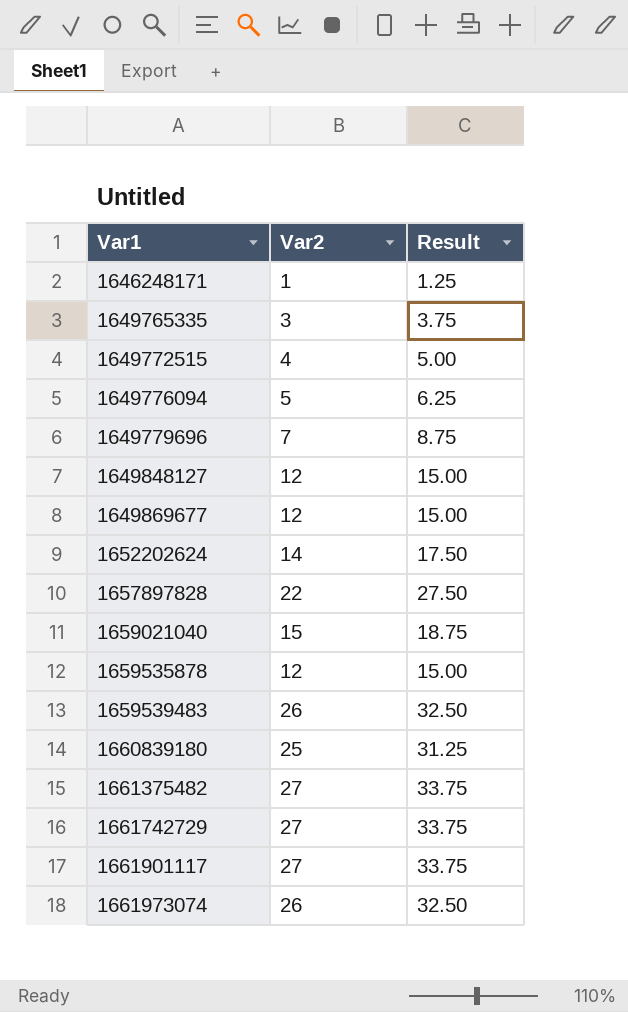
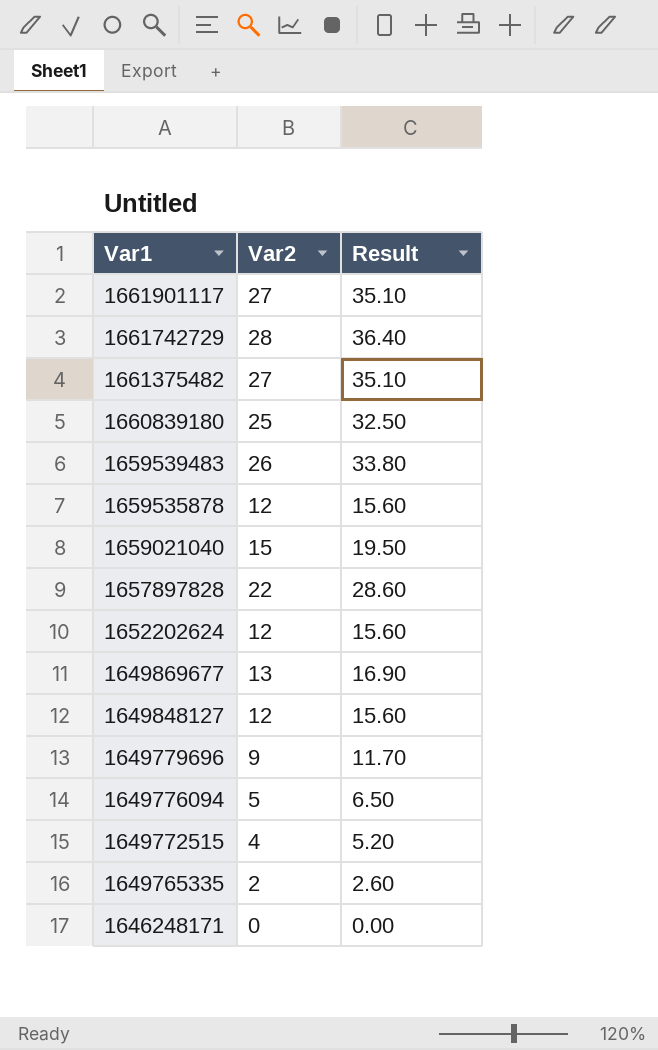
row order: Var1 ascending -> Var1 descending
column Result | formula: [Var2] * 1.25 -> [Var2] * 1.3
row 1661973074: 26 | 32.50 -> none
1661742729 | Var2: 27 -> 28
1652202624 | Var2: 14 -> 12
1649869677 | Var2: 12 -> 13
1649779696 | Var2: 7 -> 9
1649765335 | Var2: 3 -> 2
1646248171 | Var2: 1 -> 0

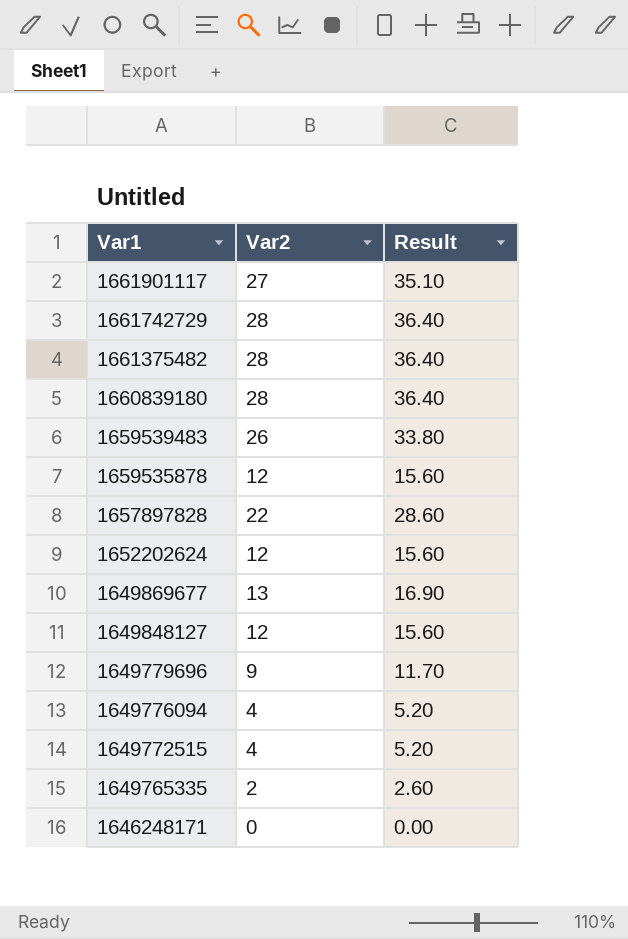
row 1659021040: 15 | 19.50 -> none
1661375482 | Var2: 27 -> 28
1661375482 | Result: 35.10 -> 36.40
1660839180 | Var2: 25 -> 28
1660839180 | Result: 32.50 -> 36.40
1649776094 | Var2: 5 -> 4
1649776094 | Result: 6.50 -> 5.20

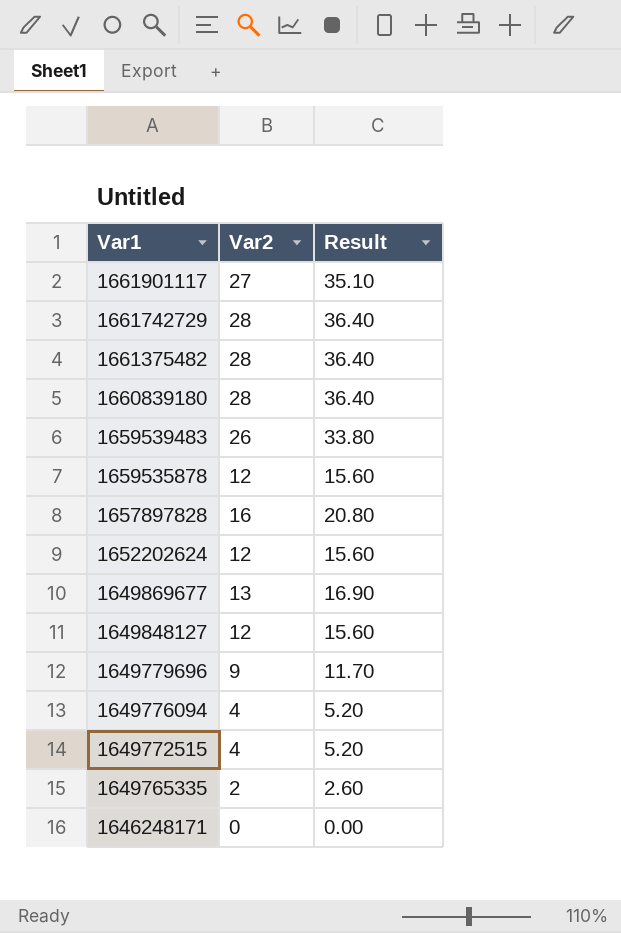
1657897828 | Var2: 22 -> 16
1657897828 | Result: 28.60 -> 20.80

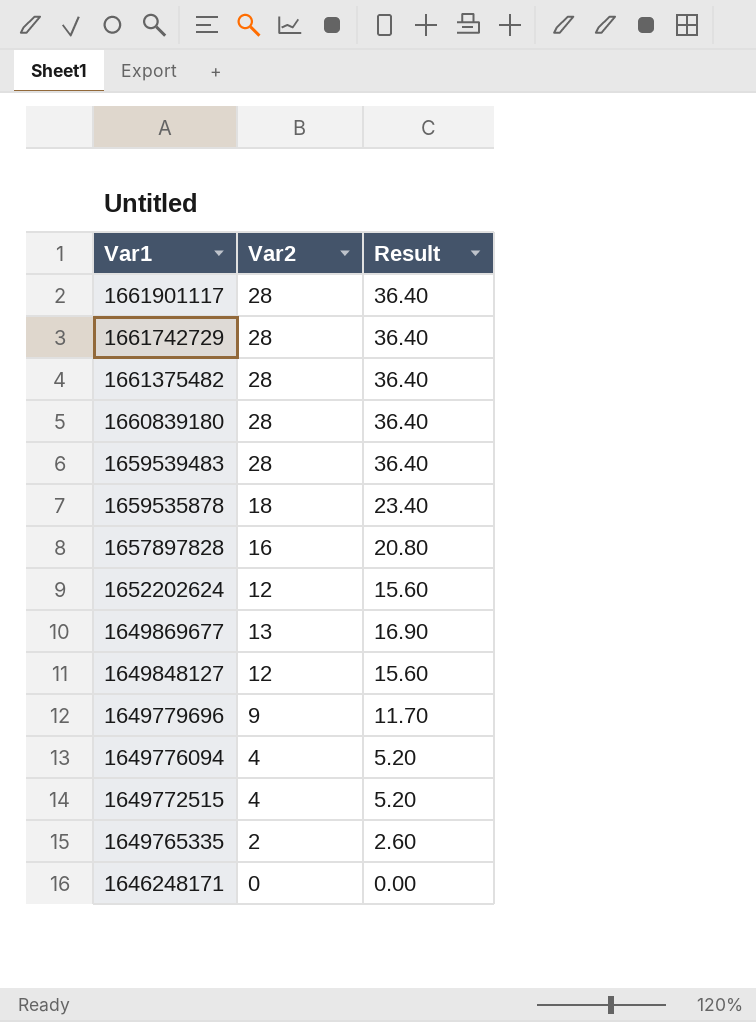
1661901117 | Var2: 27 -> 28
1661901117 | Result: 35.10 -> 36.40
1659539483 | Var2: 26 -> 28
1659539483 | Result: 33.80 -> 36.40
1659535878 | Var2: 12 -> 18
1659535878 | Result: 15.60 -> 23.40

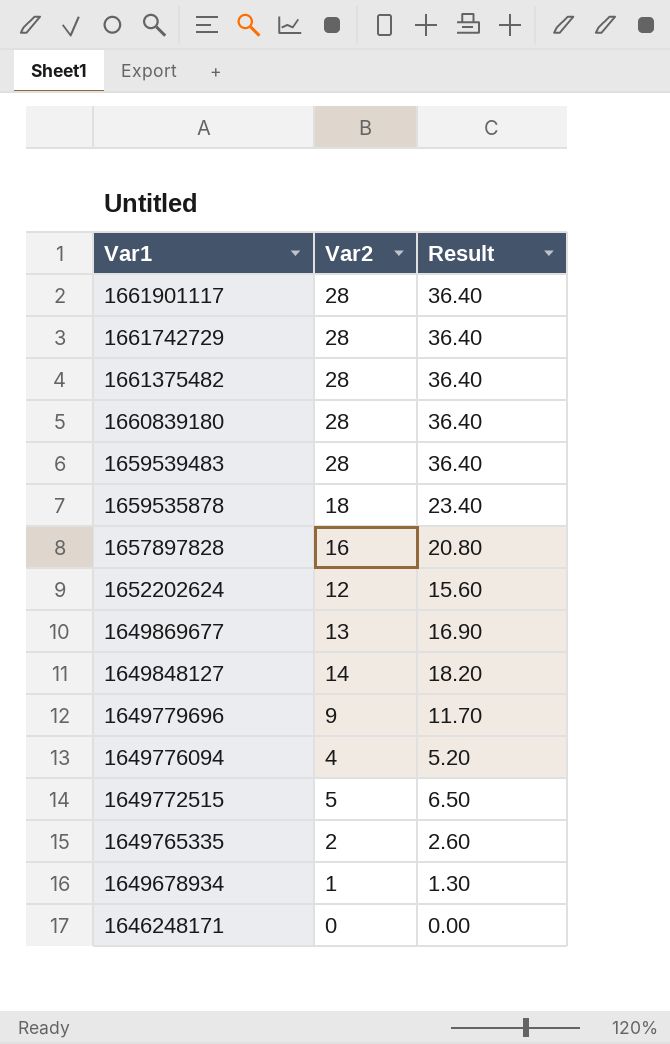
1649848127 | Var2: 12 -> 14
1649848127 | Result: 15.60 -> 18.20
1649772515 | Var2: 4 -> 5
1649772515 | Result: 5.20 -> 6.50
row 1649678934: none -> 1 | 1.30

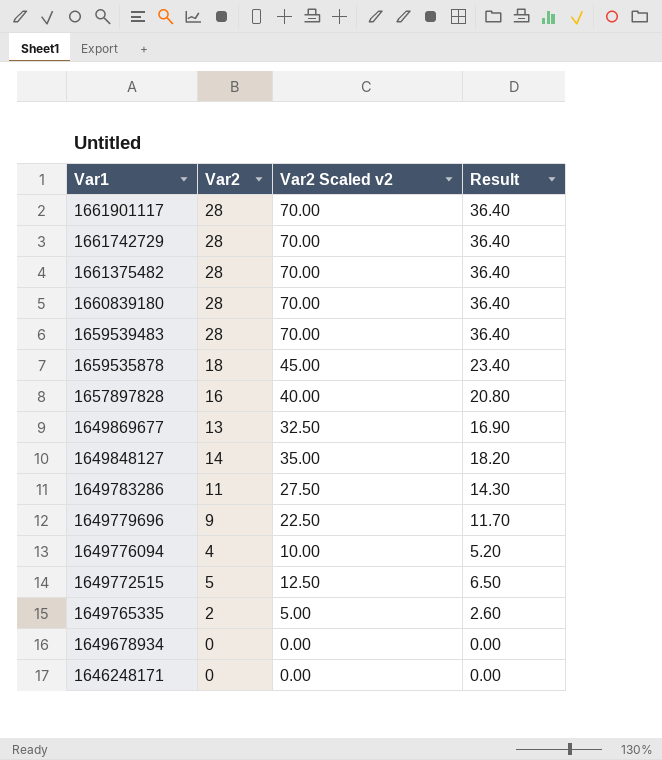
column Var2 Scaled v2 | formula: none -> [Var2] * 2.5
row 1652202624: 12 | 15.60 -> none
row 1649783286: none -> 11 | 27.50 | 14.30
1649678934 | Var2: 1 -> 0
1649678934 | Result: 1.30 -> 0.00

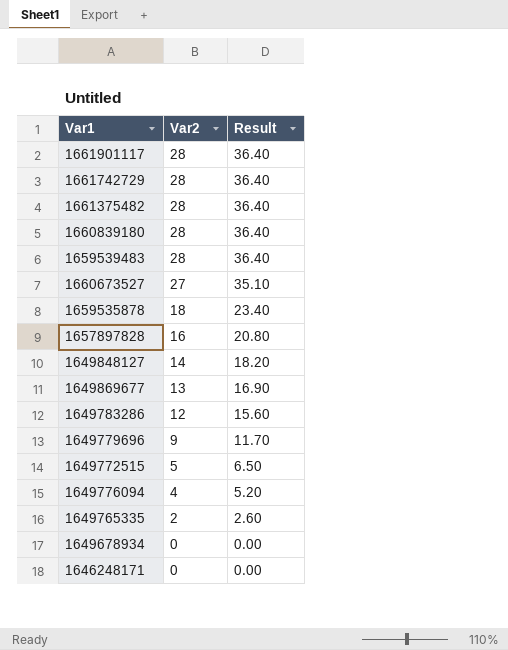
row order: Var1 descending -> Var2 descending
column Var2 Scaled v2 | formula: [Var2] * 2.5 -> none
row 1660673527: none -> 27 | 35.10
1649783286 | Var2: 11 -> 12
1649783286 | Result: 14.30 -> 15.60

